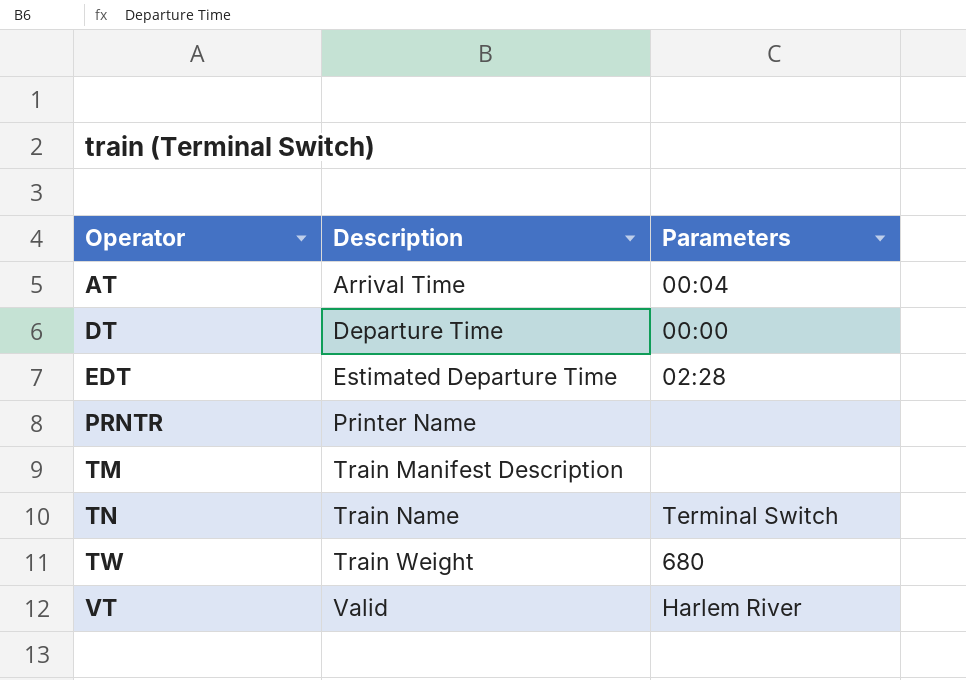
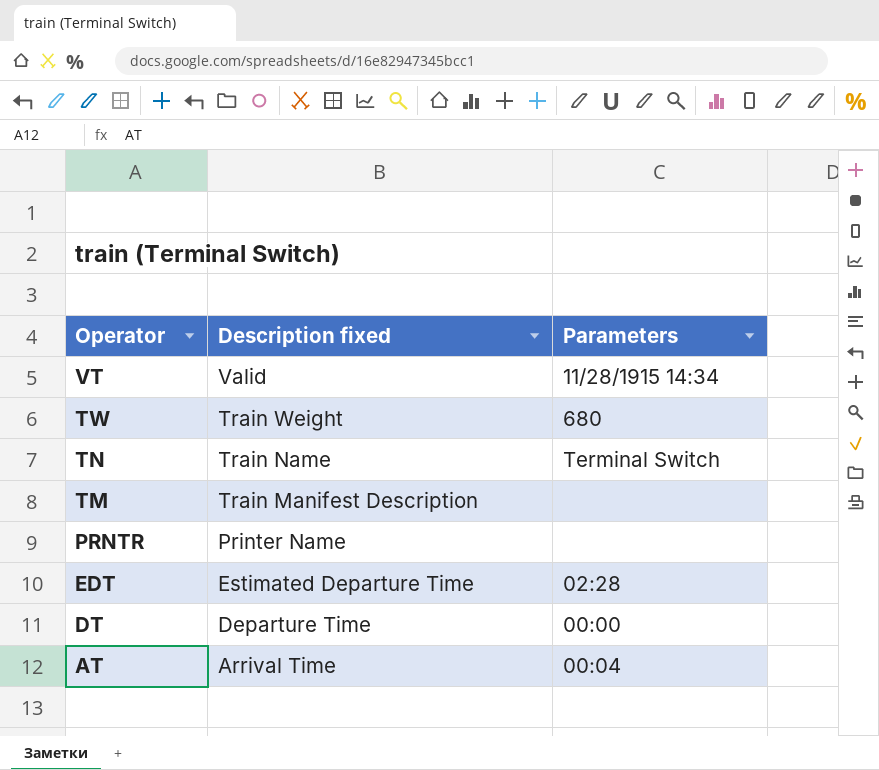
row order: Operator ascending -> Operator descending
column name: Description -> Description fixed
VT | Parameters: Harlem River -> 11/28/1915 14:34

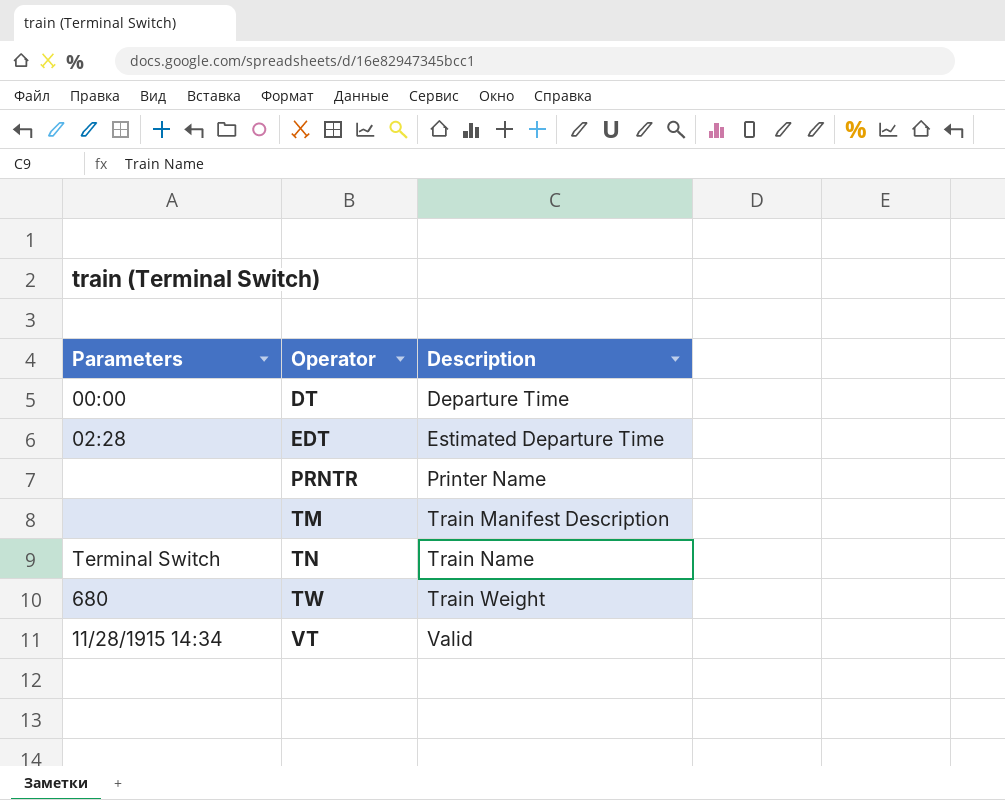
row order: Operator descending -> Operator ascending
column Parameters | position: 3 -> 1
column name: Description fixed -> Description
row AT: Arrival Time | 00:04 -> none

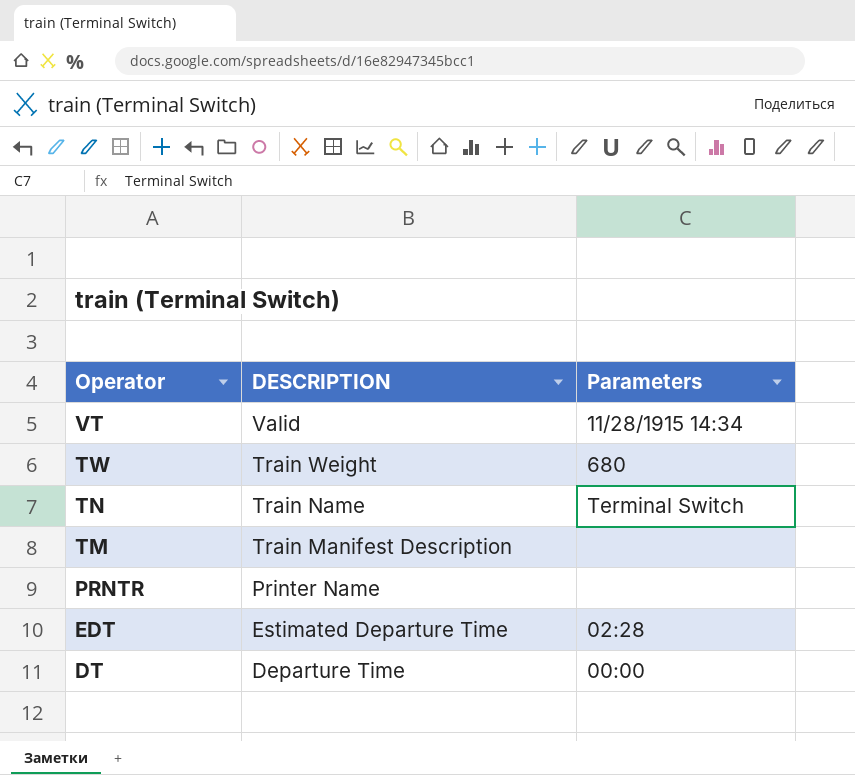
row order: Operator ascending -> Operator descending
column name: Description -> DESCRIPTION
column Parameters | position: 1 -> 3

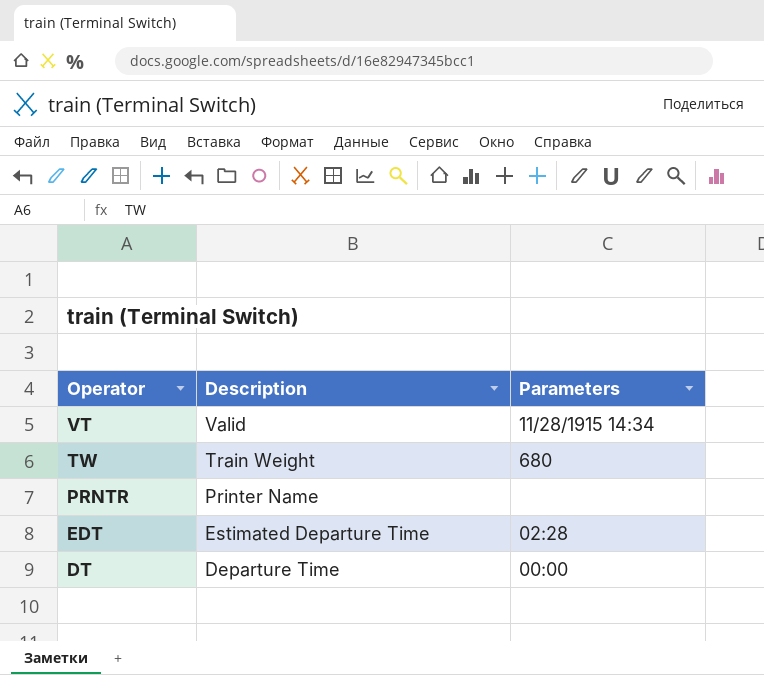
column name: DESCRIPTION -> Description
row TN: Train Name | Terminal Switch -> none
row TM: Train Manifest Description | none -> none

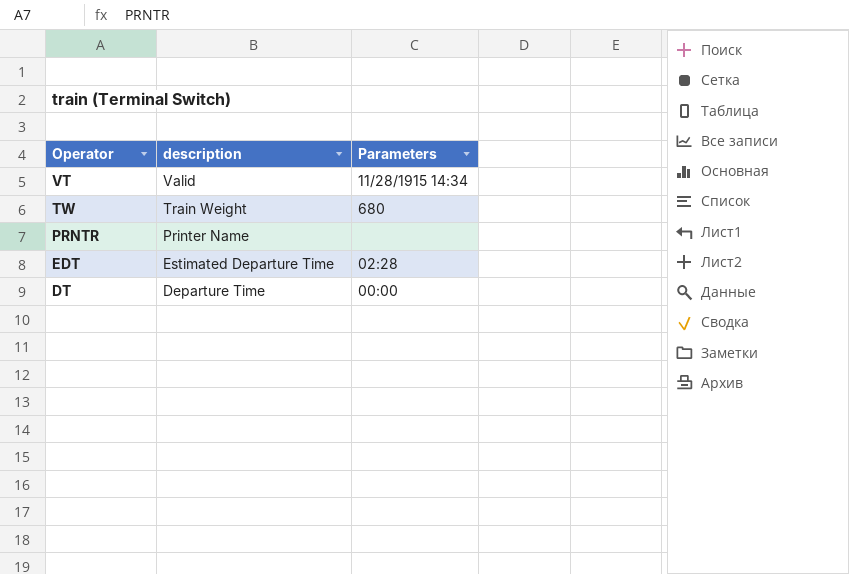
column name: Description -> description

